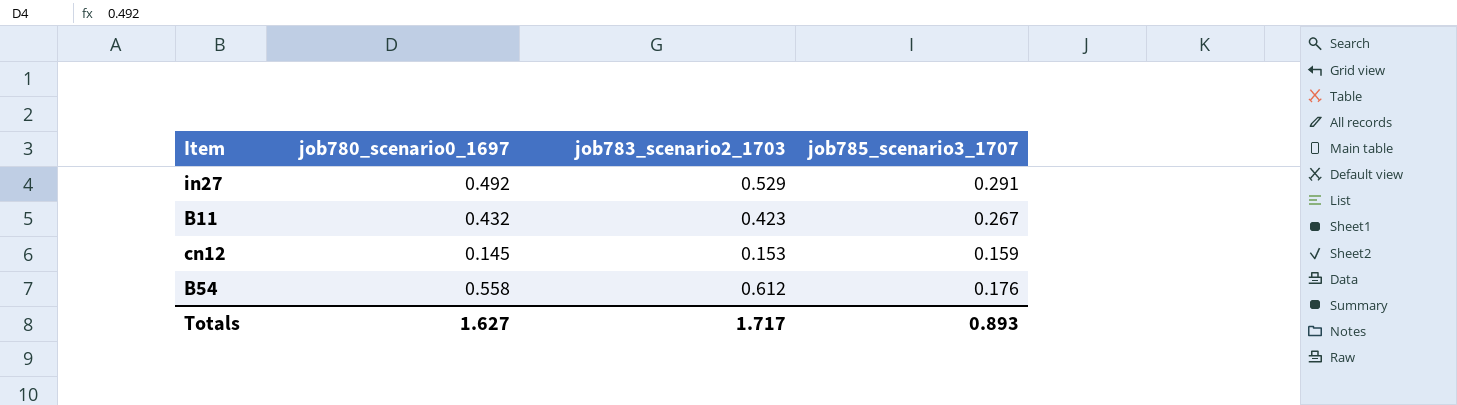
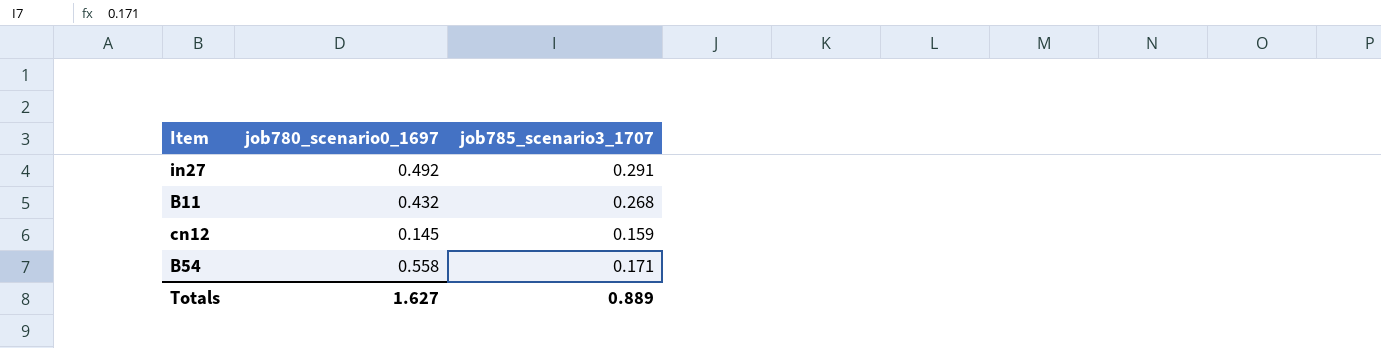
column job783_scenario2_1703 | position: 3 -> none
B11 | job785_scenario3_1707: 0.267 -> 0.268
B54 | job785_scenario3_1707: 0.176 -> 0.171
Totals | job785_scenario3_1707: 0.893 -> 0.889

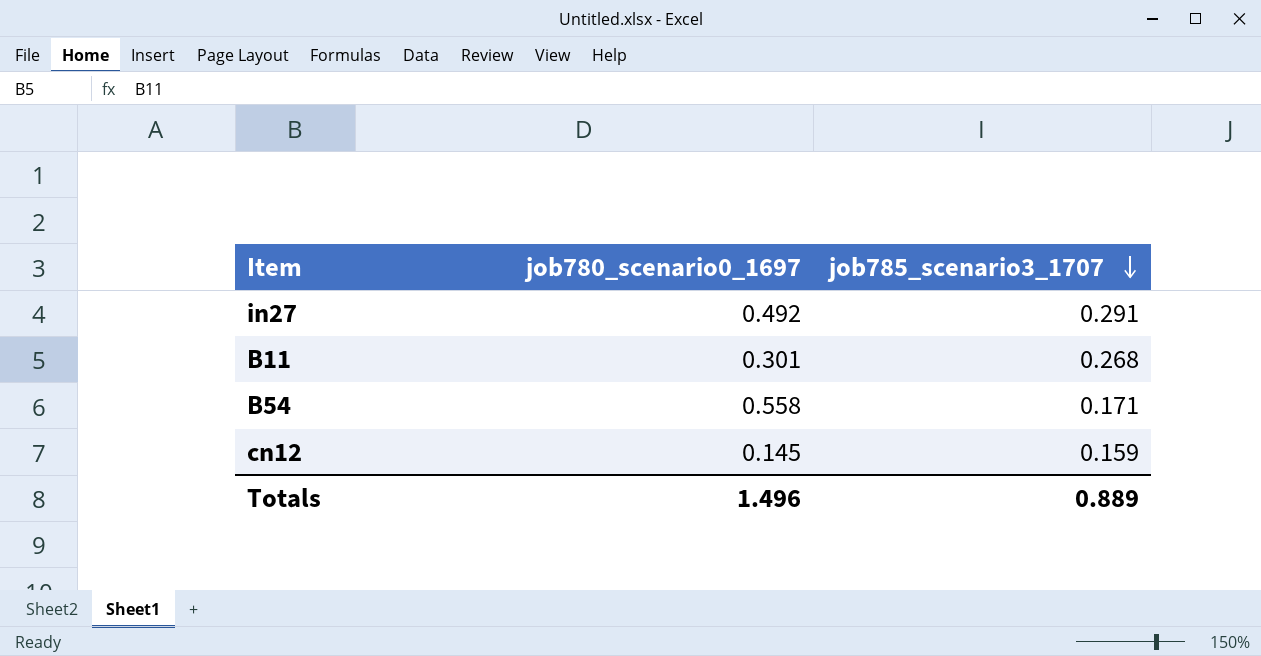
row order: none -> job785_scenario3_1707 descending
B11 | job780_scenario0_1697: 0.432 -> 0.301
Totals | job780_scenario0_1697: 1.627 -> 1.496

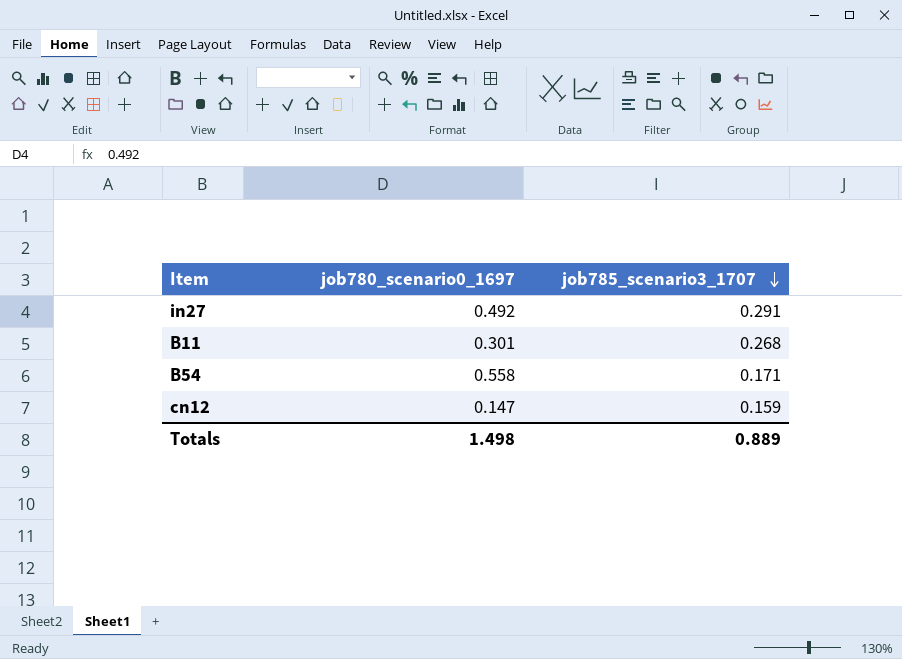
cn12 | job780_scenario0_1697: 0.145 -> 0.147
Totals | job780_scenario0_1697: 1.496 -> 1.498

